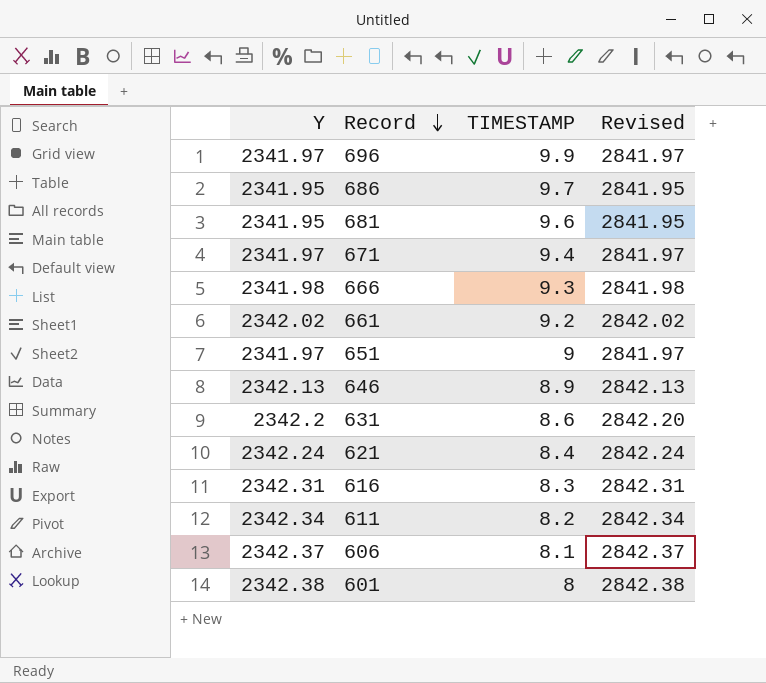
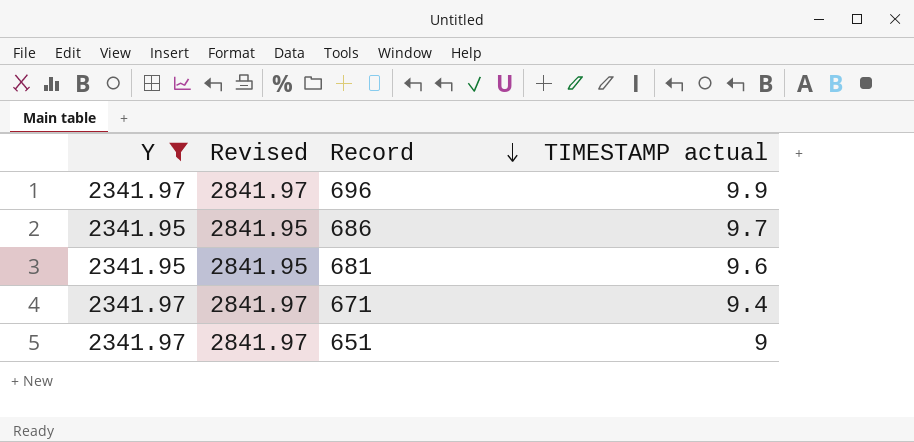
filter: none -> Y <= 2341.97
column Revised | position: 4 -> 2
column name: TIMESTAMP -> TIMESTAMP actual

